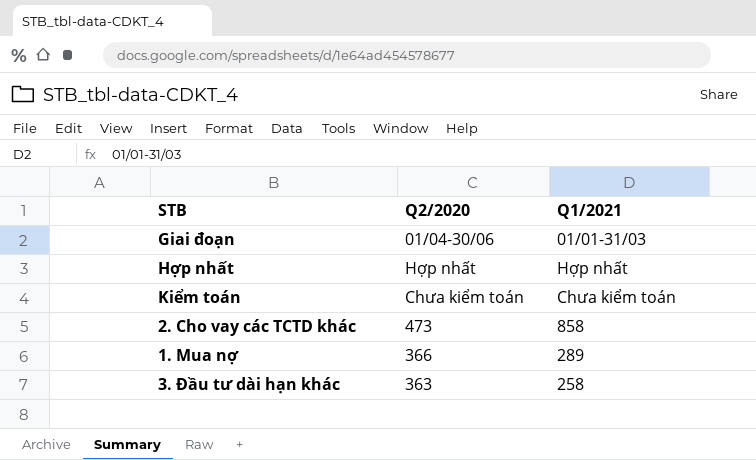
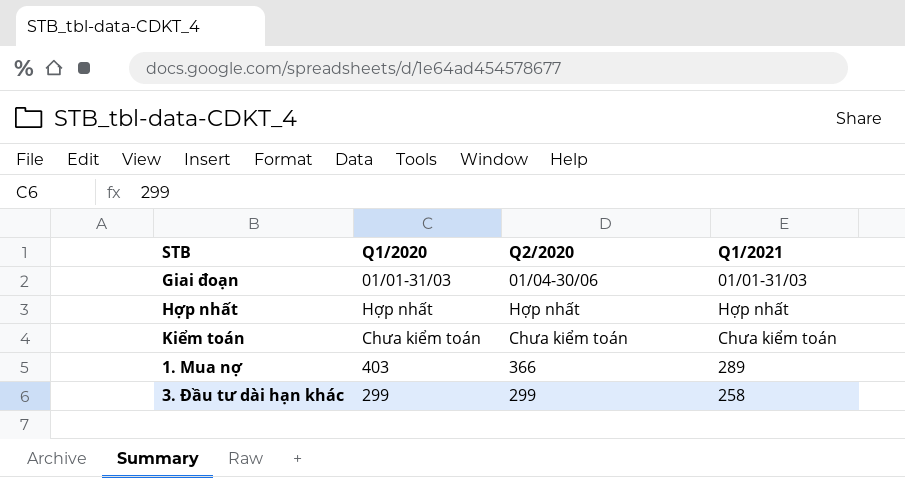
column Q1/2020 | position: none -> 2
row 2. Cho vay các TCTD khác: 473 | 858 -> none
3. Đầu tư dài hạn khác | Q2/2020: 363 -> 299

